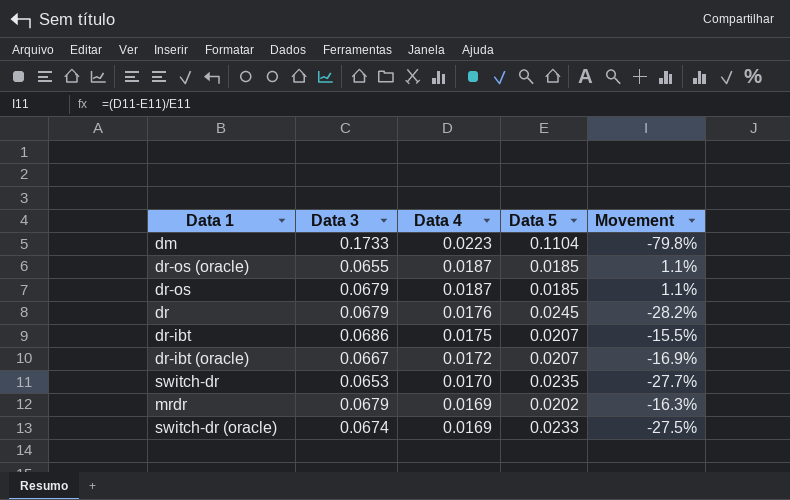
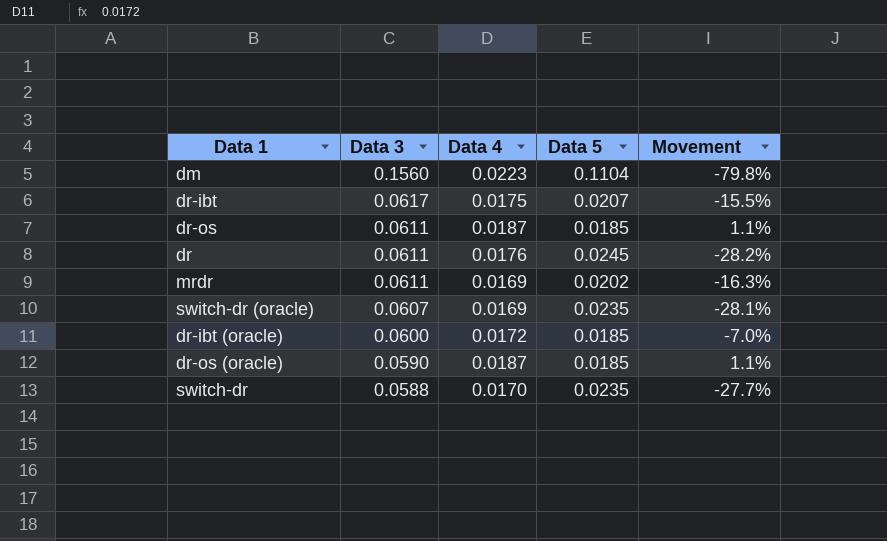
row order: Data 4 descending -> Data 3 descending
dm | Data 3: 0.1733 -> 0.1560
dr-ibt | Data 3: 0.0686 -> 0.0617
dr-os | Data 3: 0.0679 -> 0.0611
dr | Data 3: 0.0679 -> 0.0611
mrdr | Data 3: 0.0679 -> 0.0611
switch-dr (oracle) | Data 3: 0.0674 -> 0.0607
switch-dr (oracle) | Data 5: 0.0233 -> 0.0235
switch-dr (oracle) | Movement: -27.5% -> -28.1%
dr-ibt (oracle) | Data 3: 0.0667 -> 0.0600
dr-ibt (oracle) | Data 5: 0.0207 -> 0.0185
dr-ibt (oracle) | Movement: -16.9% -> -7.0%
dr-os (oracle) | Data 3: 0.0655 -> 0.0590
switch-dr | Data 3: 0.0653 -> 0.0588

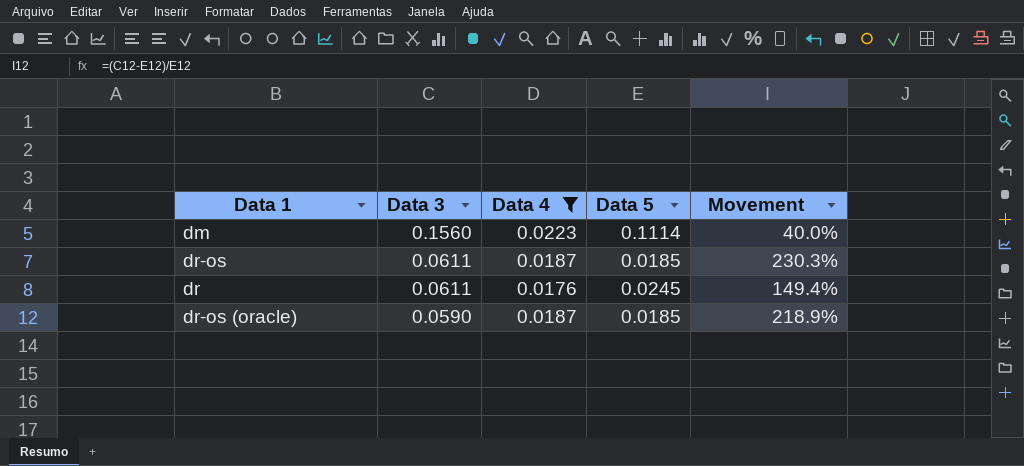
filter: none -> Data 4 >= 0.0176
column Movement | formula: ([Data 4] - [Data 5]) / [Data 5] -> ([Data 3] - [Data 5]) / [Data 5]
dm | Data 5: 0.1104 -> 0.1114

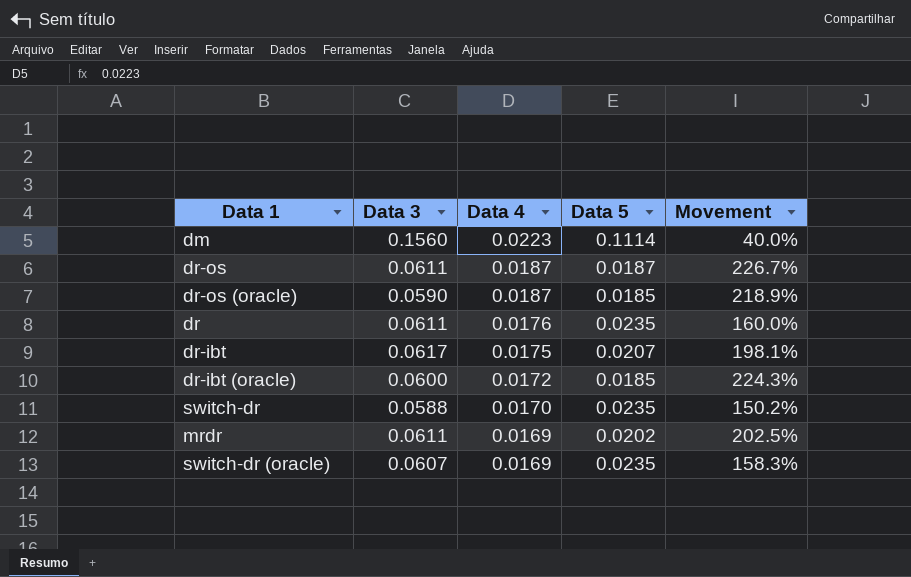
filter: Data 4 >= 0.0176 -> none
row order: Data 3 descending -> Data 4 descending
dr-os | Data 5: 0.0185 -> 0.0187
dr-os | Movement: 230.3% -> 226.7%
dr | Data 5: 0.0245 -> 0.0235
dr | Movement: 149.4% -> 160.0%

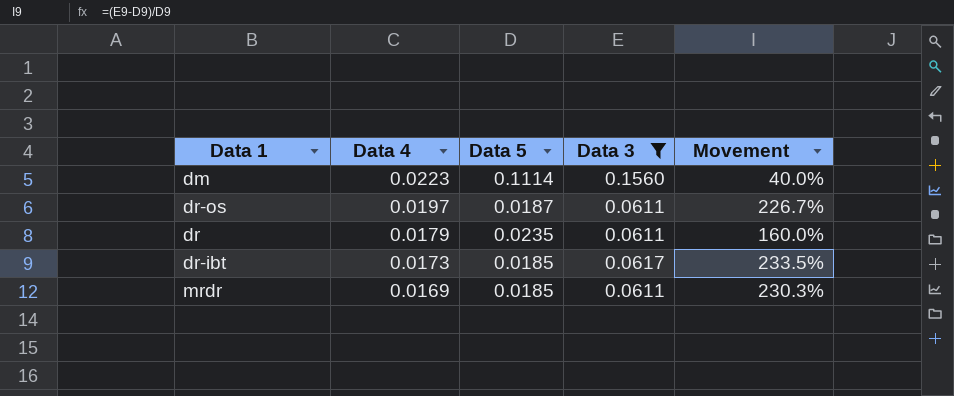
filter: none -> Data 3 >= 0.0611
column Data 3 | position: 2 -> 4
dr-os | Data 4: 0.0187 -> 0.0197
dr | Data 4: 0.0176 -> 0.0179
dr-ibt | Data 4: 0.0175 -> 0.0173
dr-ibt | Data 5: 0.0207 -> 0.0185
dr-ibt | Movement: 198.1% -> 233.5%
mrdr | Data 5: 0.0202 -> 0.0185
mrdr | Movement: 202.5% -> 230.3%

